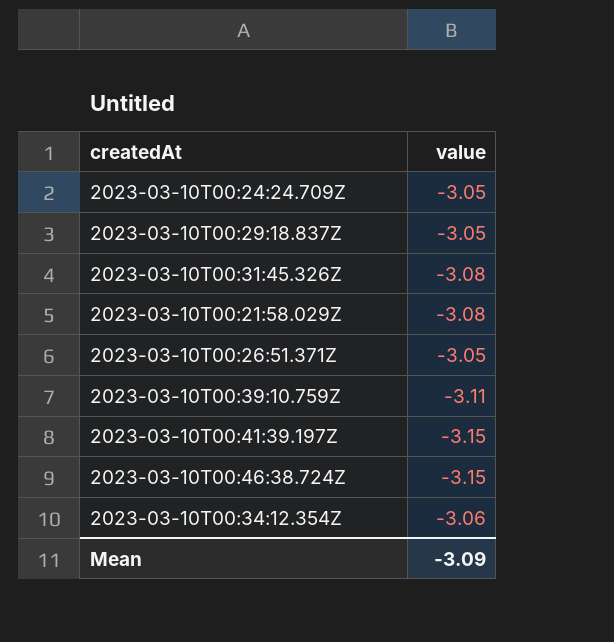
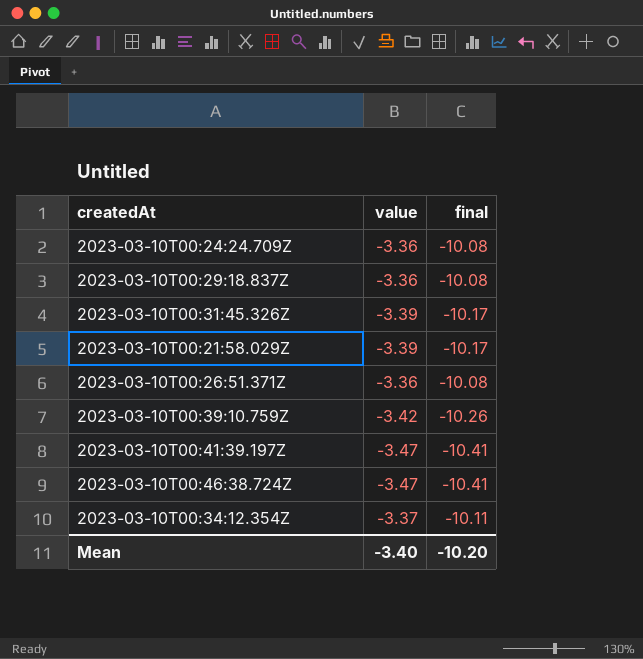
column final | formula: none -> [value] * 3
2023-03-10T00:24:24.709Z | value: -3.05 -> -3.36
2023-03-10T00:29:18.837Z | value: -3.05 -> -3.36
2023-03-10T00:31:45.326Z | value: -3.08 -> -3.39
2023-03-10T00:21:58.029Z | value: -3.08 -> -3.39
2023-03-10T00:26:51.371Z | value: -3.05 -> -3.36
2023-03-10T00:39:10.759Z | value: -3.11 -> -3.42
2023-03-10T00:41:39.197Z | value: -3.15 -> -3.47
2023-03-10T00:46:38.724Z | value: -3.15 -> -3.47
2023-03-10T00:34:12.354Z | value: -3.06 -> -3.37
Mean | value: -3.09 -> -3.40

